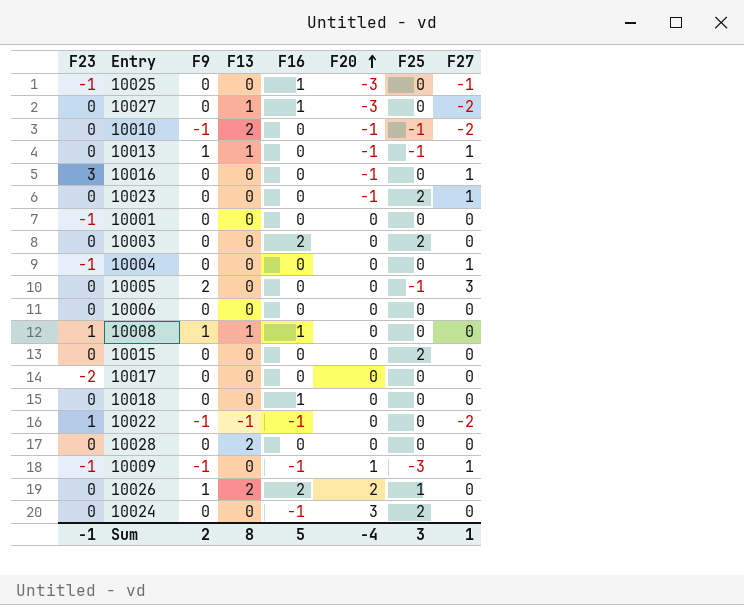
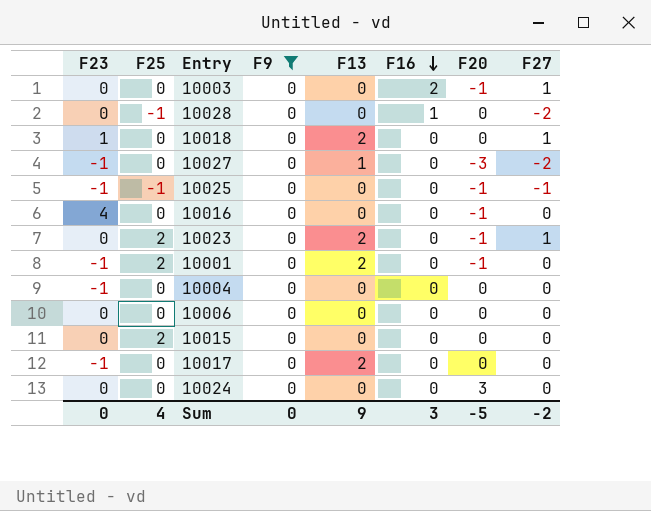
filter: none -> F9 = 0
row order: F20 ascending -> F16 descending
column F25 | position: 7 -> 2
10003 | F25: 2 -> 0
10003 | F20: 0 -> -1
10003 | F27: 0 -> 1
10028 | F25: 0 -> -1
10028 | F13: 2 -> 0
10028 | F16: 0 -> 1
10028 | F27: 0 -> -2
10018 | F23: 0 -> 1
10018 | F13: 0 -> 2
10018 | F16: 1 -> 0
10018 | F27: 0 -> 1
10027 | F23: 0 -> -1
10027 | F16: 1 -> 0
10025 | F25: 0 -> -1
10025 | F16: 1 -> 0
10025 | F20: -3 -> -1
10016 | F23: 3 -> 4
10016 | F27: 1 -> 0
10023 | F13: 0 -> 2
10001 | F25: 0 -> 2
10001 | F13: 0 -> 2
10001 | F20: 0 -> -1
10004 | F27: 1 -> 0
10017 | F23: -2 -> -1
10017 | F13: 0 -> 2
10024 | F25: 2 -> 0
10024 | F16: -1 -> 0
Sum | F23: -1 -> 0
Sum | F25: 3 -> 4
Sum | F9: 2 -> 0
Sum | F13: 8 -> 9
Sum | F16: 5 -> 3
Sum | F20: -4 -> -5
Sum | F27: 1 -> -2

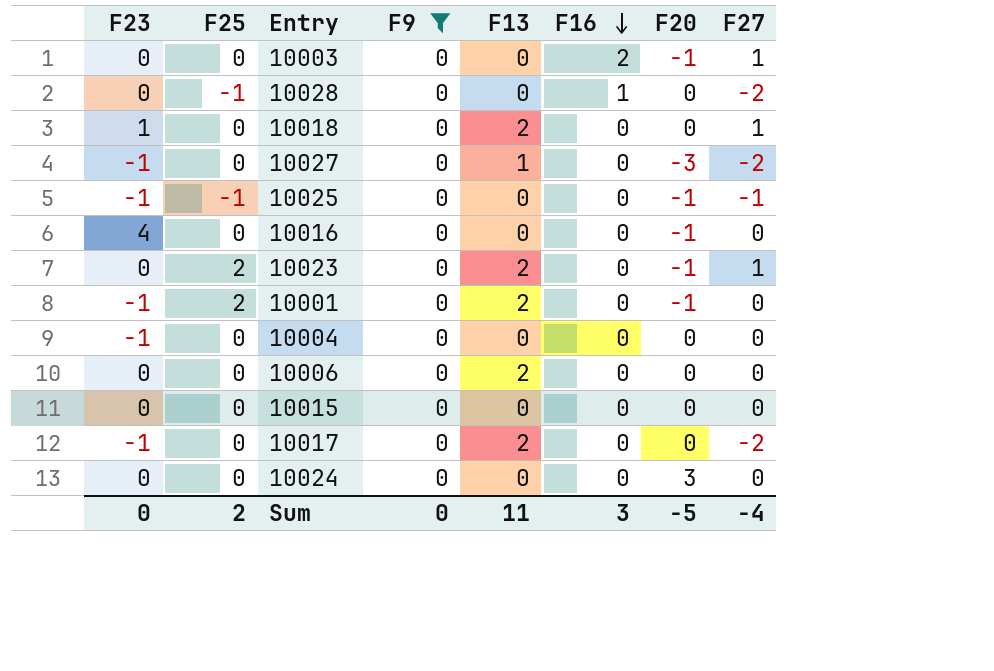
10006 | F13: 0 -> 2
10015 | F25: 2 -> 0
10017 | F27: 0 -> -2
Sum | F25: 4 -> 2
Sum | F13: 9 -> 11
Sum | F27: -2 -> -4

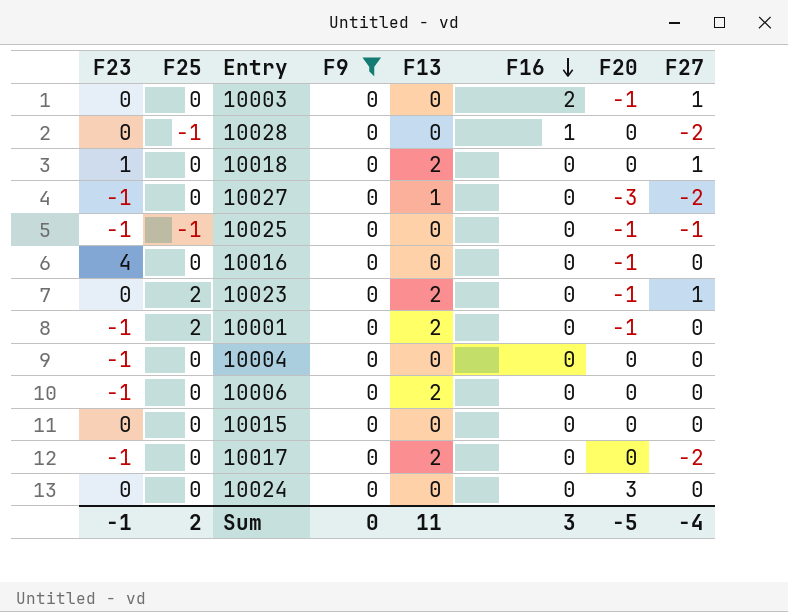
10006 | F23: 0 -> -1
Sum | F23: 0 -> -1

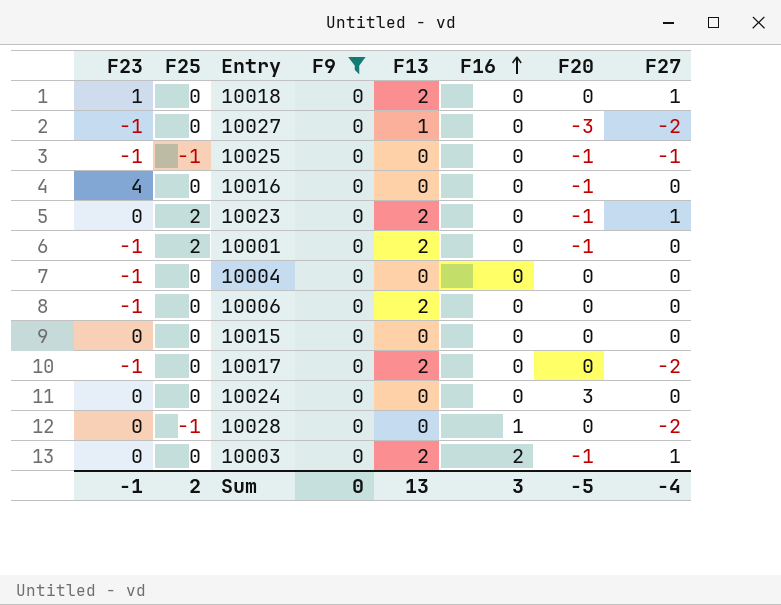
row order: F16 descending -> F16 ascending
10003 | F13: 0 -> 2
Sum | F13: 11 -> 13

